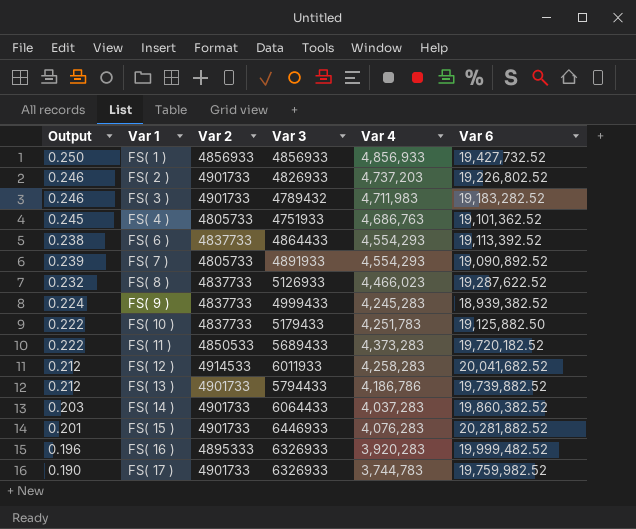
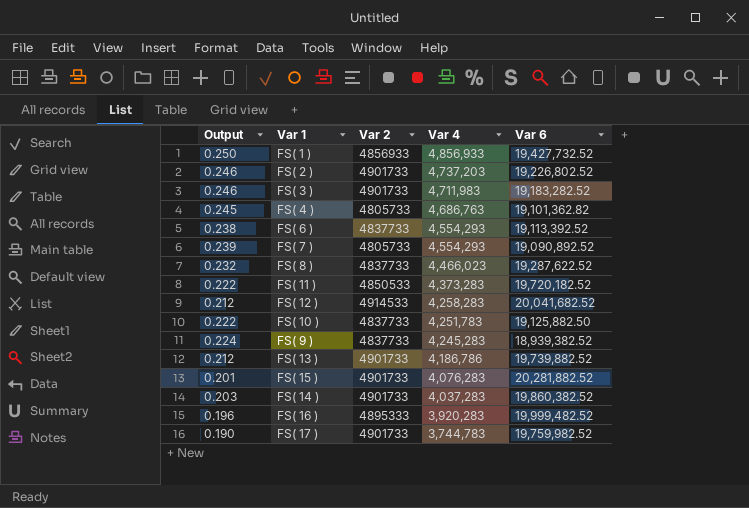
row order: Var 1 ascending -> Var 4 descending
column Var 3 | position: 4 -> none
FS( 4 ) | Var 6: 19,101,362.52 -> 19,101,362.82

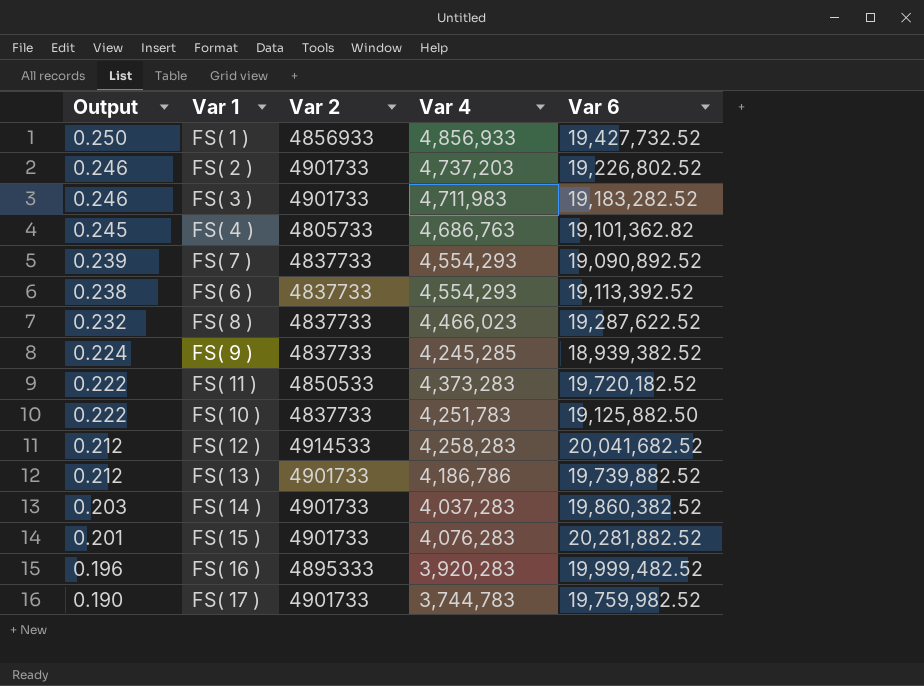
row order: Var 4 descending -> Output descending
FS( 7 ) | Var 2: 4805733 -> 4837733
FS( 9 ) | Var 4: 4,245,283 -> 4,245,285

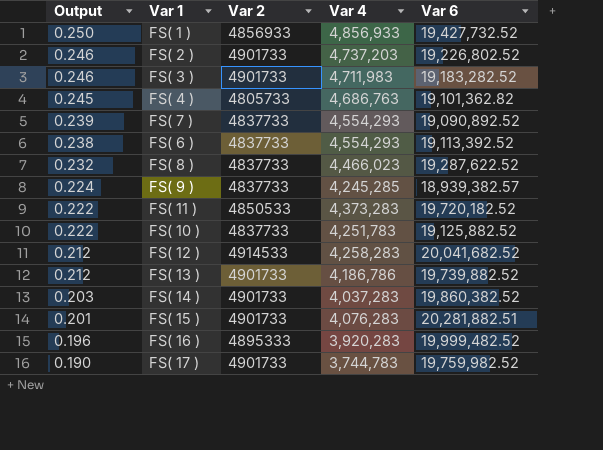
FS( 9 ) | Var 6: 18,939,382.52 -> 18,939,382.57
FS( 10 ) | Var 6: 19,125,882.50 -> 19,125,882.52
FS( 15 ) | Var 6: 20,281,882.52 -> 20,281,882.51

